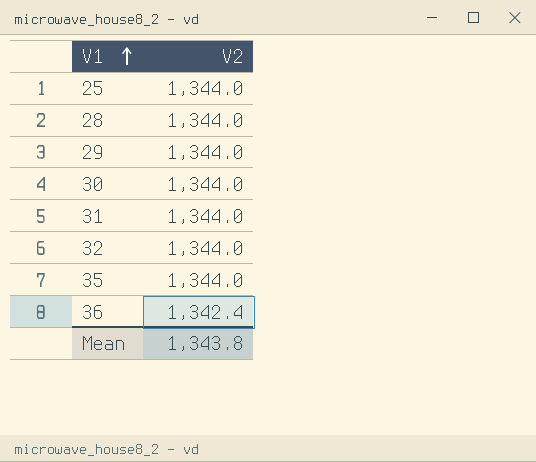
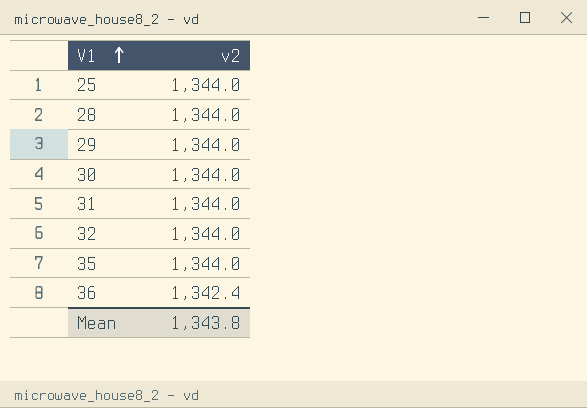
column name: V2 -> v2

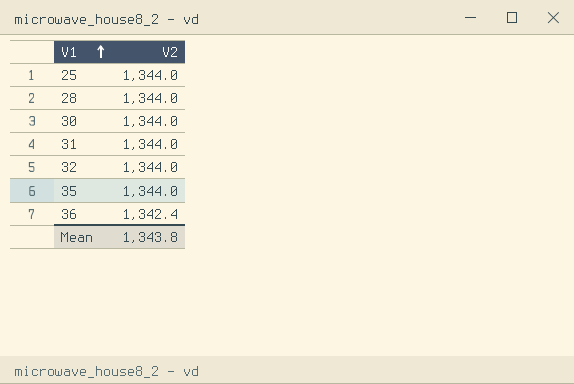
column name: v2 -> V2
row 29: 1,344.0 -> none

